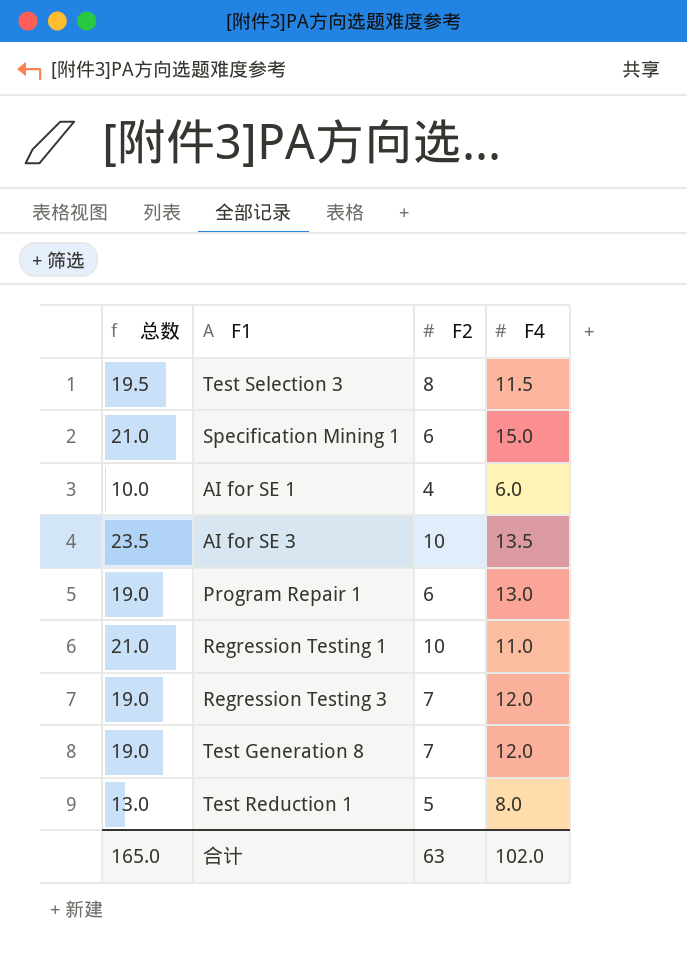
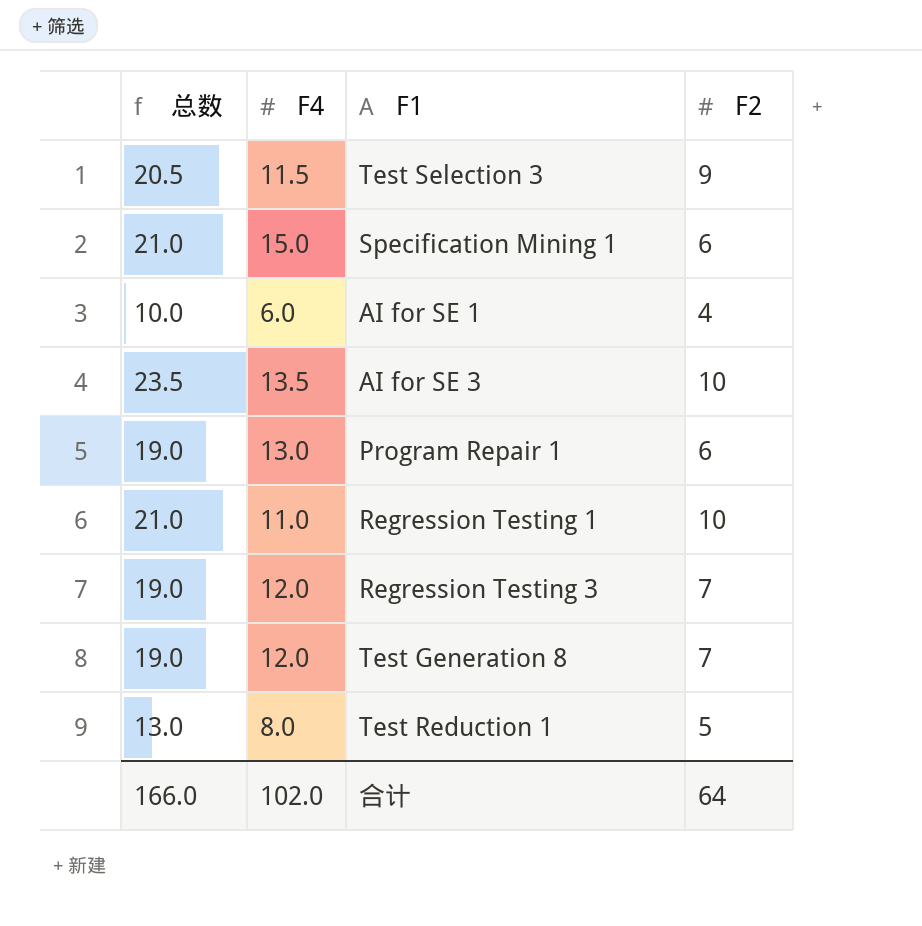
column F4 | position: 4 -> 2
Test Selection 3 | 总数: 19.5 -> 20.5
Test Selection 3 | F2: 8 -> 9
合计 | 总数: 165.0 -> 166.0
合计 | F2: 63 -> 64

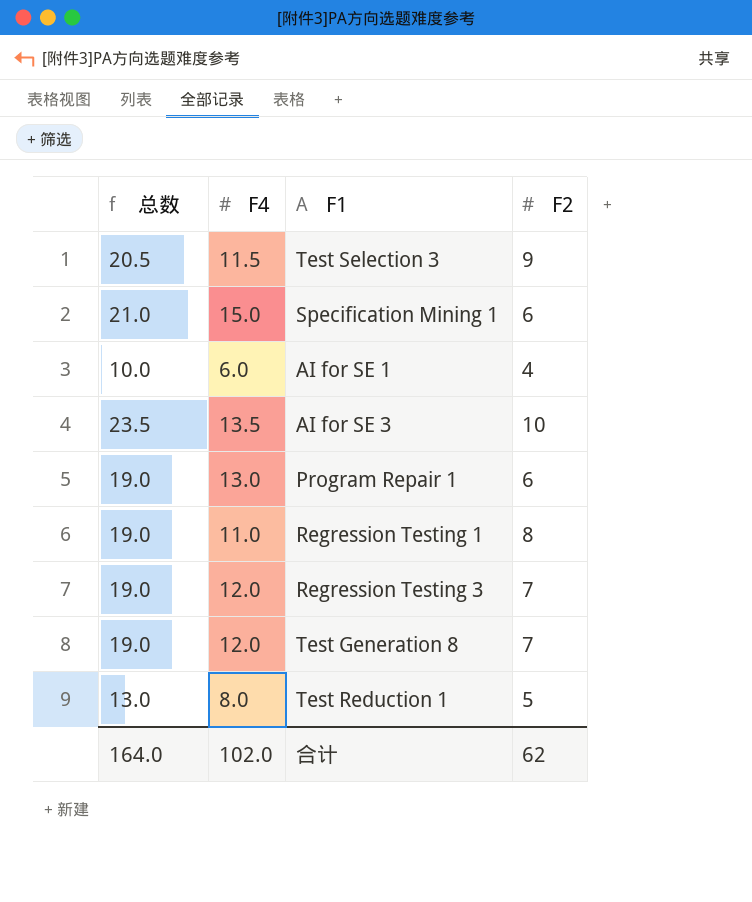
Regression Testing 1 | 总数: 21.0 -> 19.0
Regression Testing 1 | F2: 10 -> 8
合计 | 总数: 166.0 -> 164.0
合计 | F2: 64 -> 62

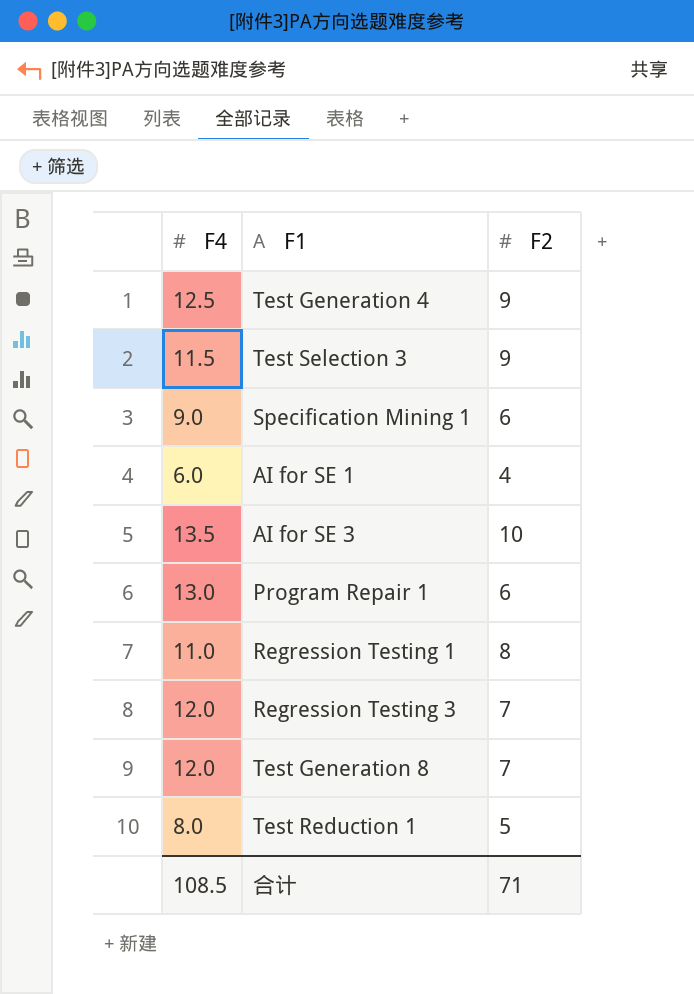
column 总数 | formula: [F4] + [F2] -> none
row Test Generation 4: none -> 12.5 | 9
Specification Mining 1 | F4: 15.0 -> 9.0
合计 | F4: 102.0 -> 108.5
合计 | F2: 62 -> 71

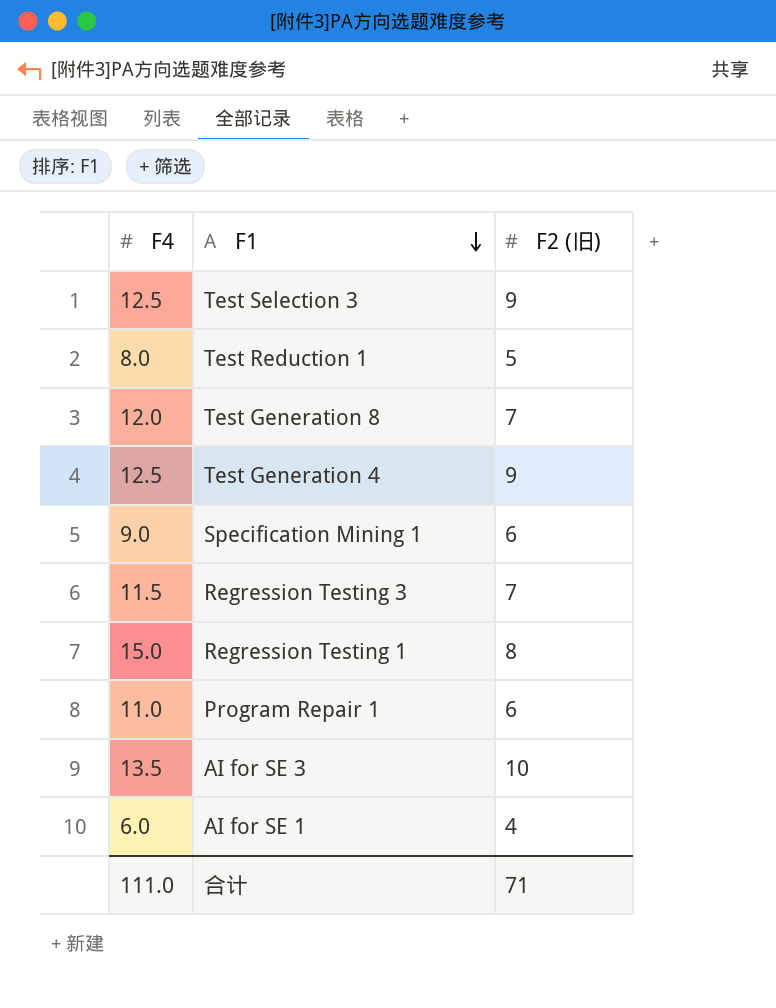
row order: none -> F1 descending
column name: F2 -> F2 (旧)
Test Selection 3 | F4: 11.5 -> 12.5
Regression Testing 3 | F4: 12.0 -> 11.5
Regression Testing 1 | F4: 11.0 -> 15.0
Program Repair 1 | F4: 13.0 -> 11.0
合计 | F4: 108.5 -> 111.0

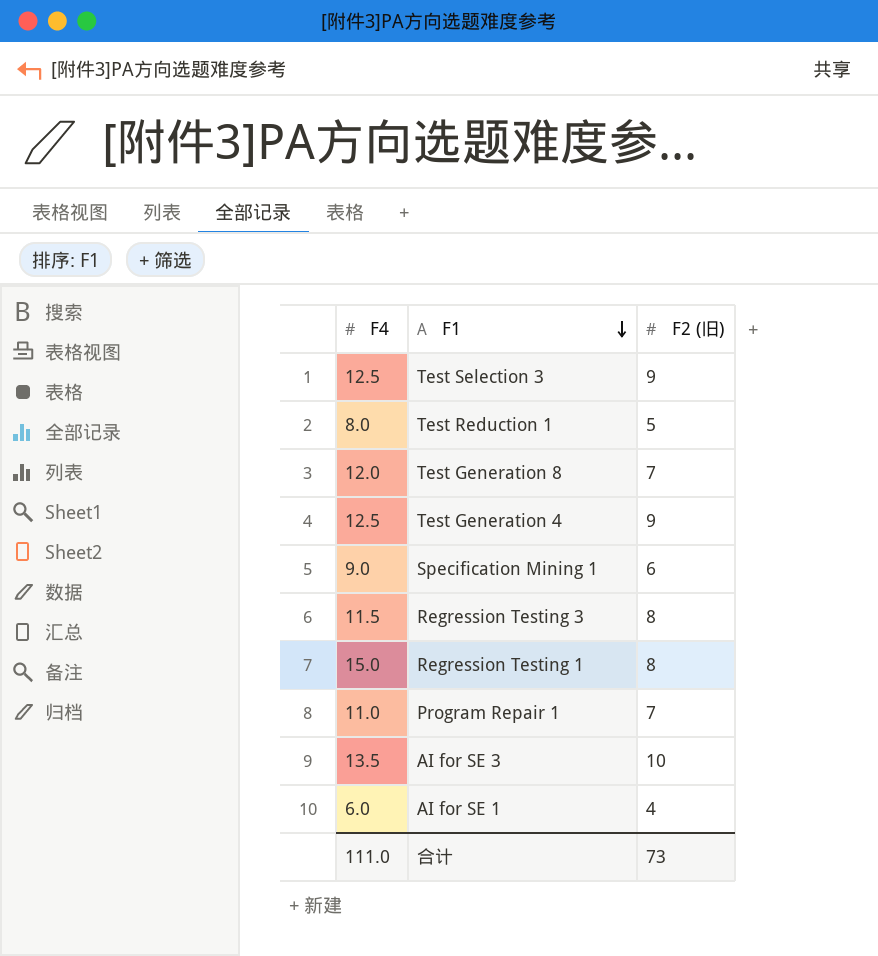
Regression Testing 3 | F2 (旧): 7 -> 8
Program Repair 1 | F2 (旧): 6 -> 7
合计 | F2 (旧): 71 -> 73

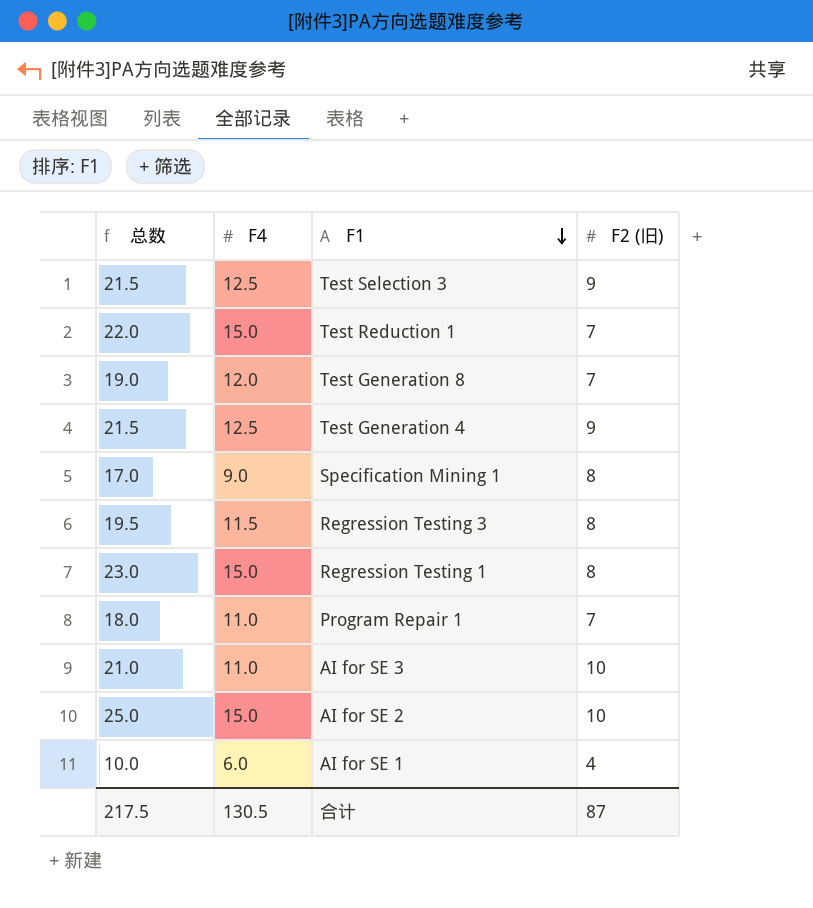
column 总数 | formula: none -> [F4] + [F2 (旧)]
Test Reduction 1 | F4: 8.0 -> 15.0
Test Reduction 1 | F2 (旧): 5 -> 7
Specification Mining 1 | F2 (旧): 6 -> 8
AI for SE 3 | F4: 13.5 -> 11.0
row AI for SE 2: none -> 25.0 | 15.0 | 10
合计 | F4: 111.0 -> 130.5
合计 | F2 (旧): 73 -> 87

